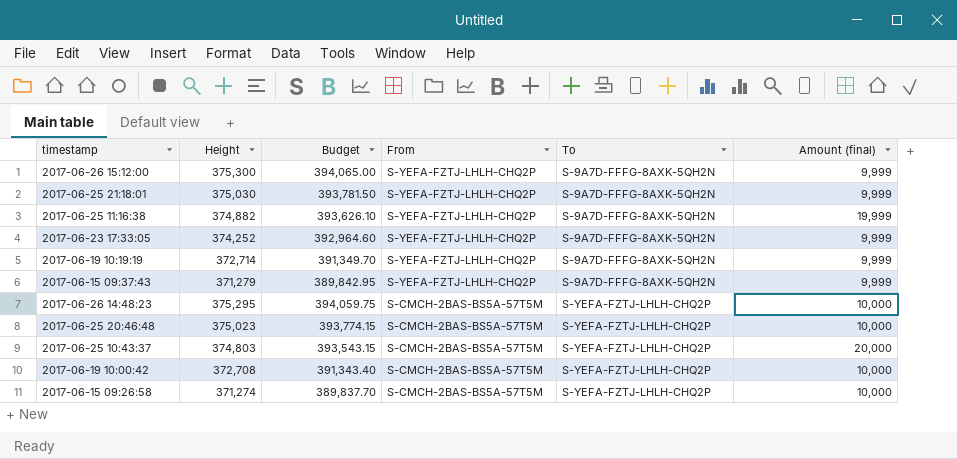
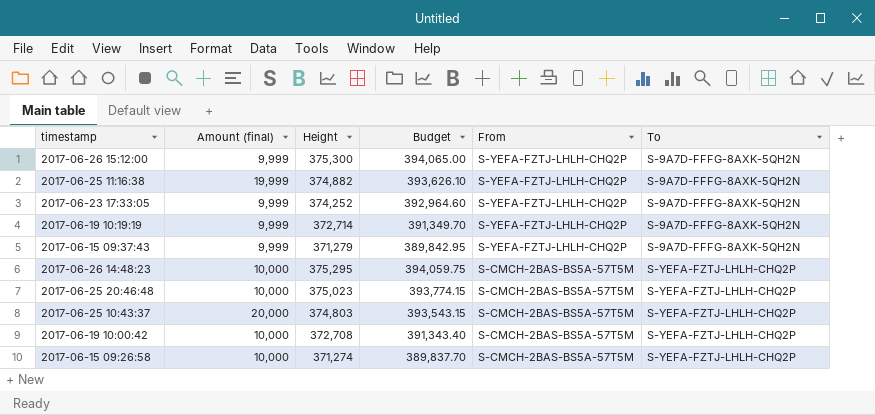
column Amount (final) | position: 6 -> 2
row 2017-06-25 21:18:01: 375,030 | 393,781.50 | S-YEFA-FZTJ-LHLH-CHQ2P | S-9A7D-FFFG-8AXK-5QH2N | 9,999 -> none

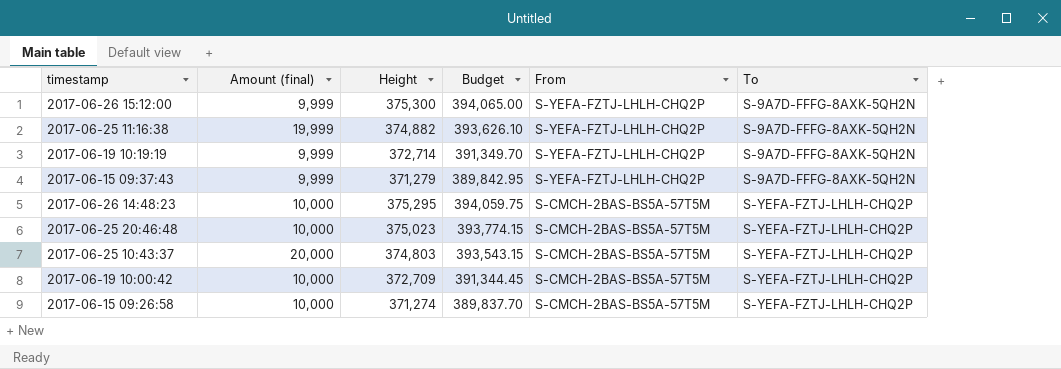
row 2017-06-23 17:33:05: 9,999 | 374,252 | 392,964.60 | S-YEFA-FZTJ-LHLH-CHQ2P | S-9A7D-FFFG-8AXK-5QH2N -> none
2017-06-19 10:00:42 | Height: 372,708 -> 372,709
2017-06-19 10:00:42 | Budget: 391,343.40 -> 391,344.45

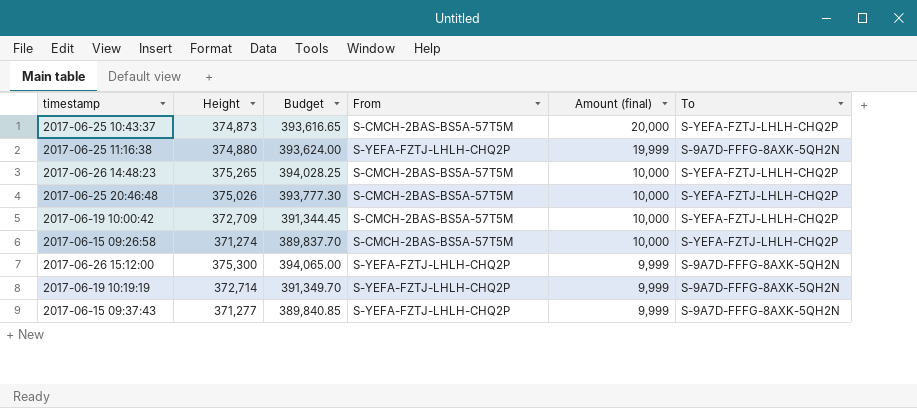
row order: From descending -> Amount (final) descending
column Amount (final) | position: 2 -> 5
2017-06-25 10:43:37 | Height: 374,803 -> 374,873
2017-06-25 10:43:37 | Budget: 393,543.15 -> 393,616.65
2017-06-25 11:16:38 | Height: 374,882 -> 374,880
2017-06-25 11:16:38 | Budget: 393,626.10 -> 393,624.00
2017-06-26 14:48:23 | Height: 375,295 -> 375,265
2017-06-26 14:48:23 | Budget: 394,059.75 -> 394,028.25
2017-06-25 20:46:48 | Height: 375,023 -> 375,026
2017-06-25 20:46:48 | Budget: 393,774.15 -> 393,777.30
2017-06-15 09:37:43 | Height: 371,279 -> 371,277
2017-06-15 09:37:43 | Budget: 389,842.95 -> 389,840.85

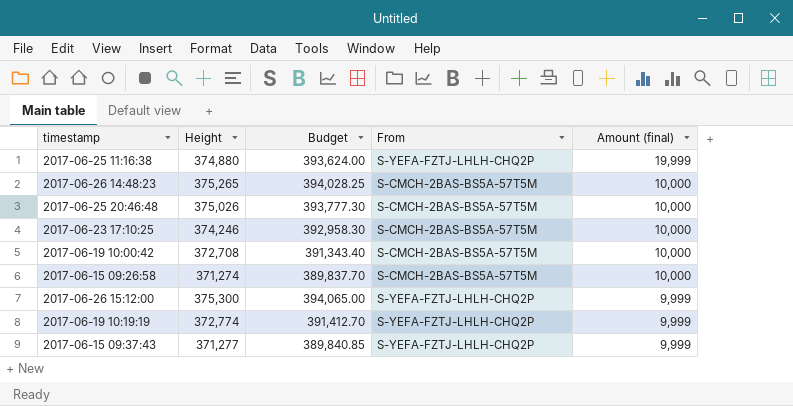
column To | position: 6 -> none
row 2017-06-25 10:43:37: 374,873 | 393,616.65 | S-CMCH-2BAS-BS5A-57T5M | 20,000 | S-YEFA-FZTJ-LHLH-CHQ2P -> none
row 2017-06-23 17:10:25: none -> 374,246 | 392,958.30 | S-CMCH-2BAS-BS5A-57T5M | 10,000
2017-06-19 10:00:42 | Height: 372,709 -> 372,708
2017-06-19 10:00:42 | Budget: 391,344.45 -> 391,343.40
2017-06-19 10:19:19 | Height: 372,714 -> 372,774
2017-06-19 10:19:19 | Budget: 391,349.70 -> 391,412.70

